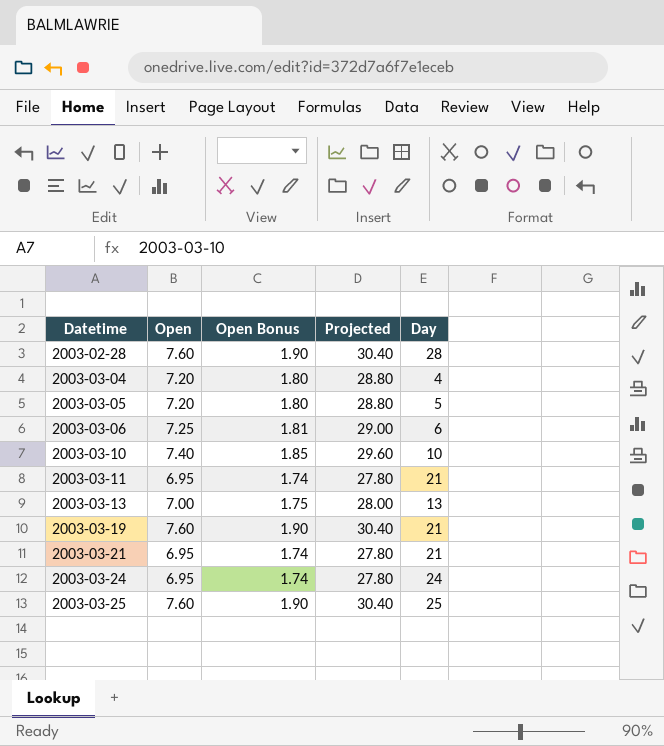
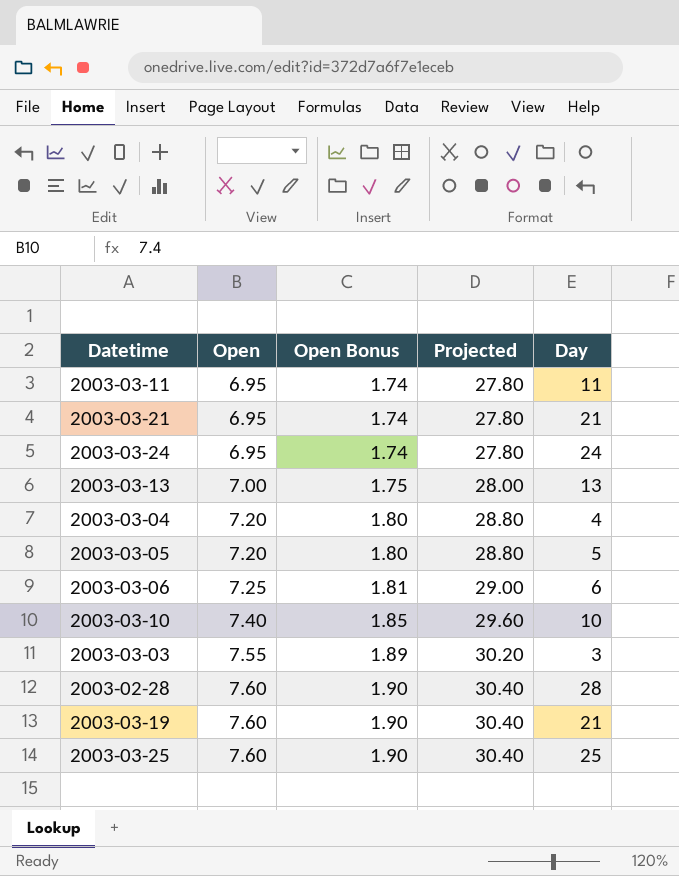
row order: Datetime ascending -> Open ascending
2003-03-11 | Day: 21 -> 11
row 2003-03-03: none -> 7.55 | 1.89 | 30.20 | 3

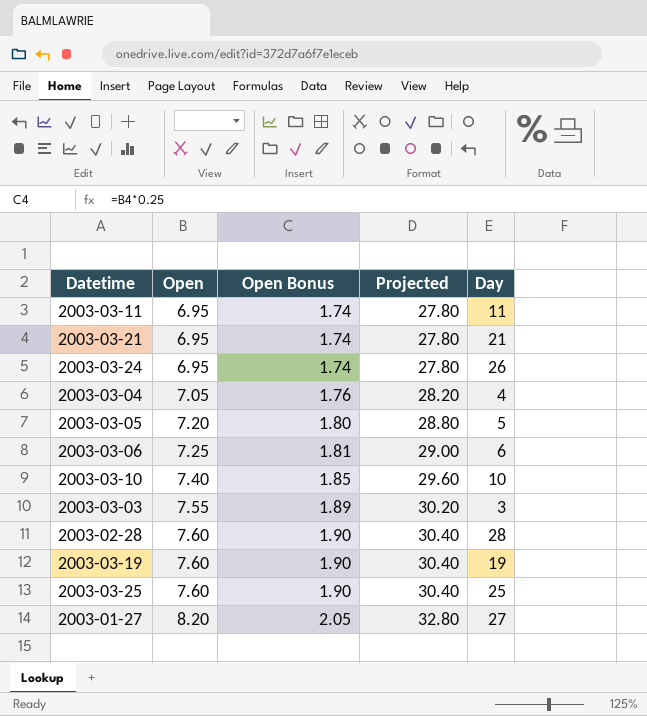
row 2003-03-13: 7.00 | 1.75 | 28.00 | 13 -> none
2003-03-24 | Day: 24 -> 26
2003-03-04 | Open: 7.20 -> 7.05
2003-03-04 | Open Bonus: 1.80 -> 1.76
2003-03-04 | Projected: 28.80 -> 28.20
2003-03-19 | Day: 21 -> 19
row 2003-01-27: none -> 8.20 | 2.05 | 32.80 | 27

